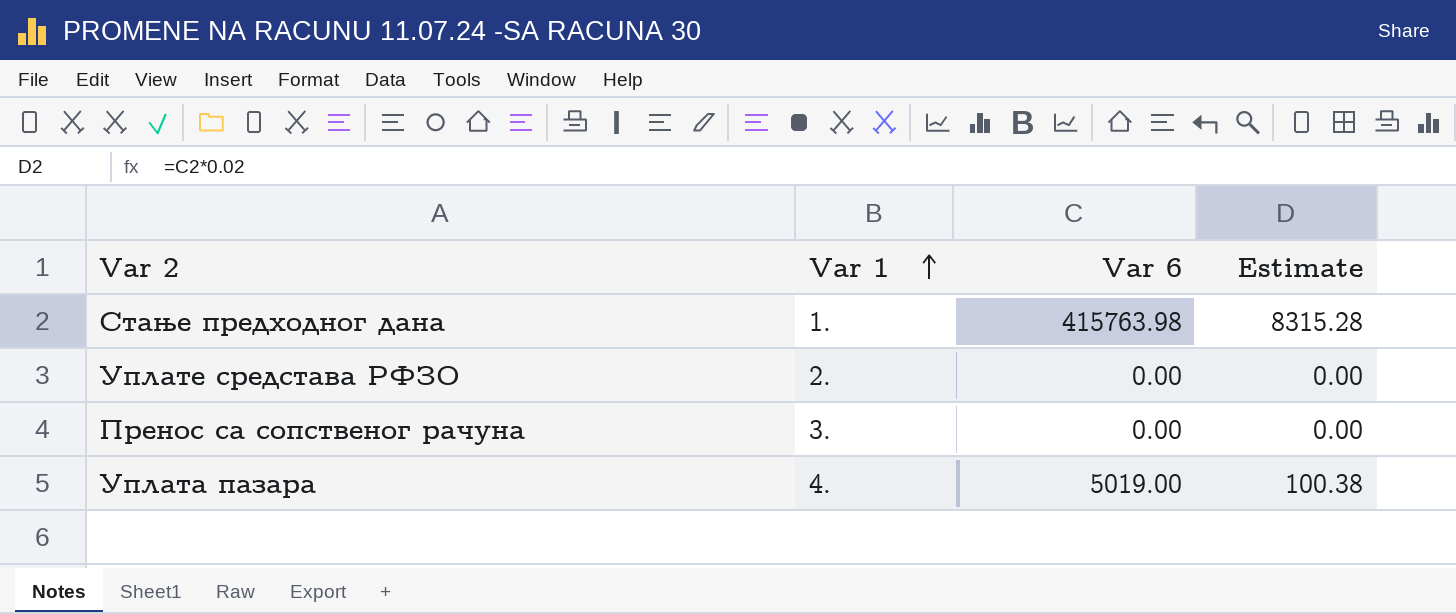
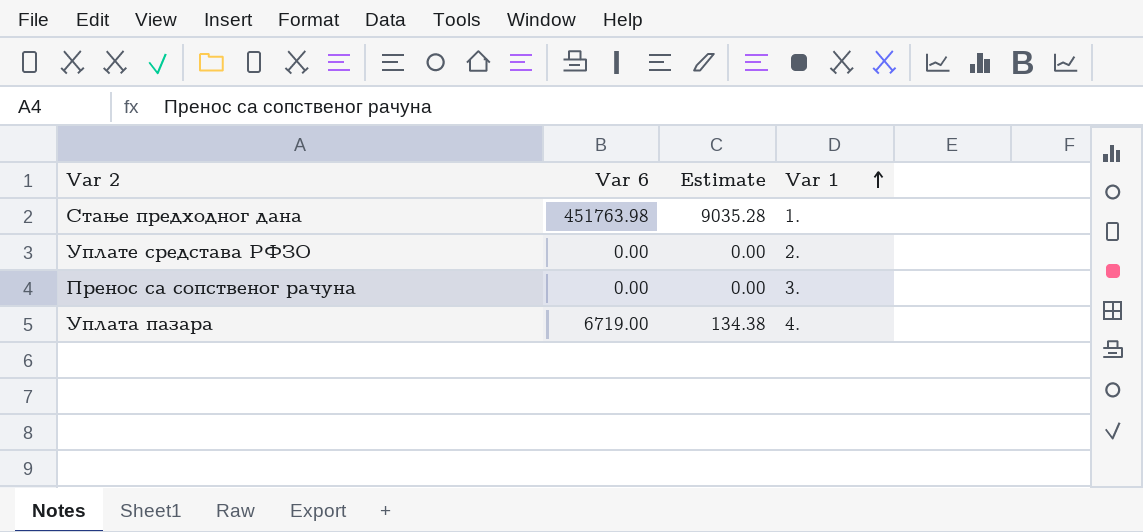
column Var 1 | position: 2 -> 4
Стање предходног дана | Var 6: 415763.98 -> 451763.98
Стање предходног дана | Estimate: 8315.28 -> 9035.28
Уплата пазара | Var 6: 5019.00 -> 6719.00
Уплата пазара | Estimate: 100.38 -> 134.38

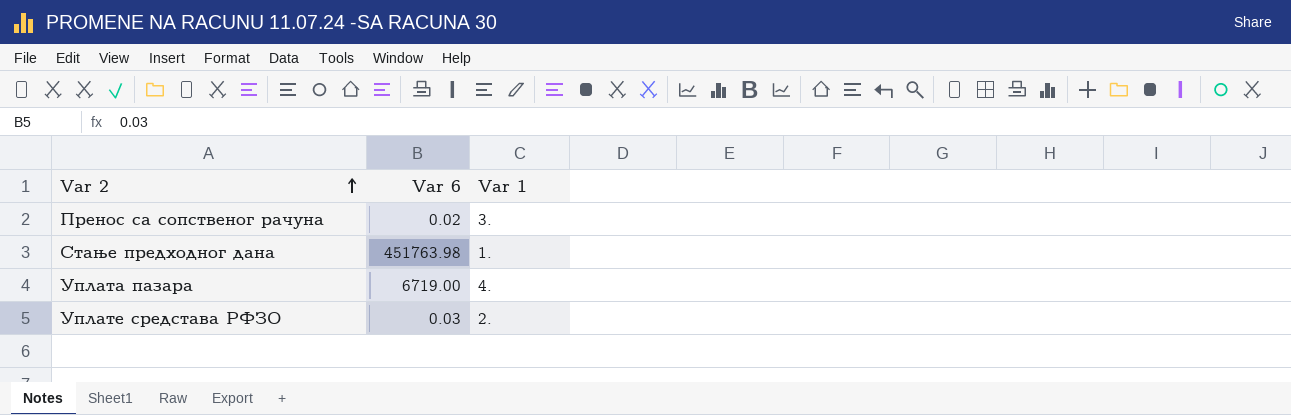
row order: Var 1 ascending -> Var 2 ascending
column Estimate | formula: [Var 6] * 0.02 -> none
Пренос са сопственог рачуна | Var 6: 0.00 -> 0.02
Уплате средстава РФЗО | Var 6: 0.00 -> 0.03

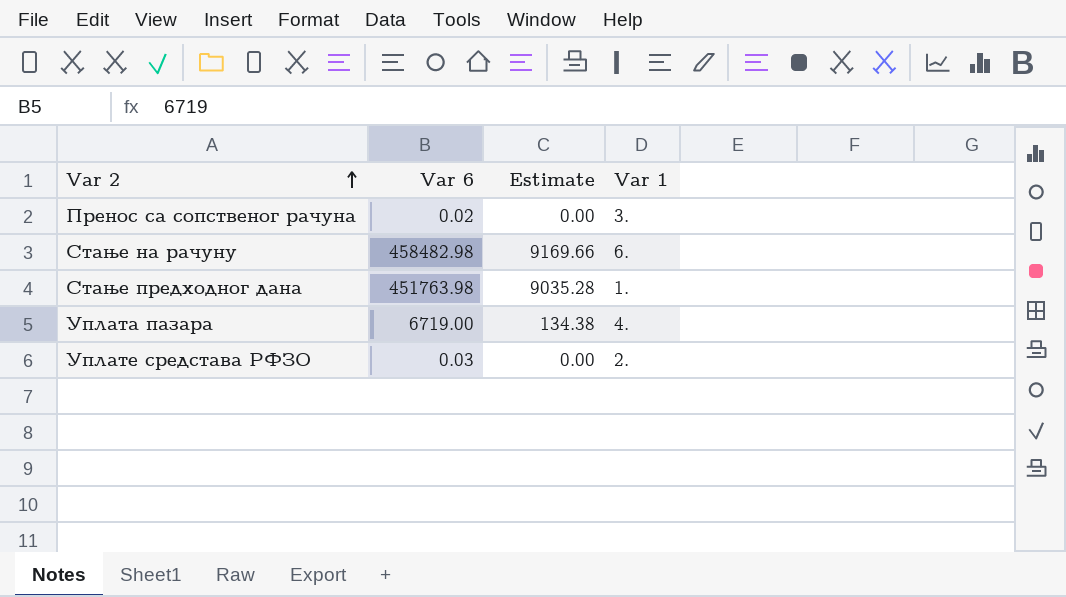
column Estimate | formula: none -> [Var 6] * 0.02
row Стање на рачуну: none -> 458482.98 | 9169.66 | 6.

